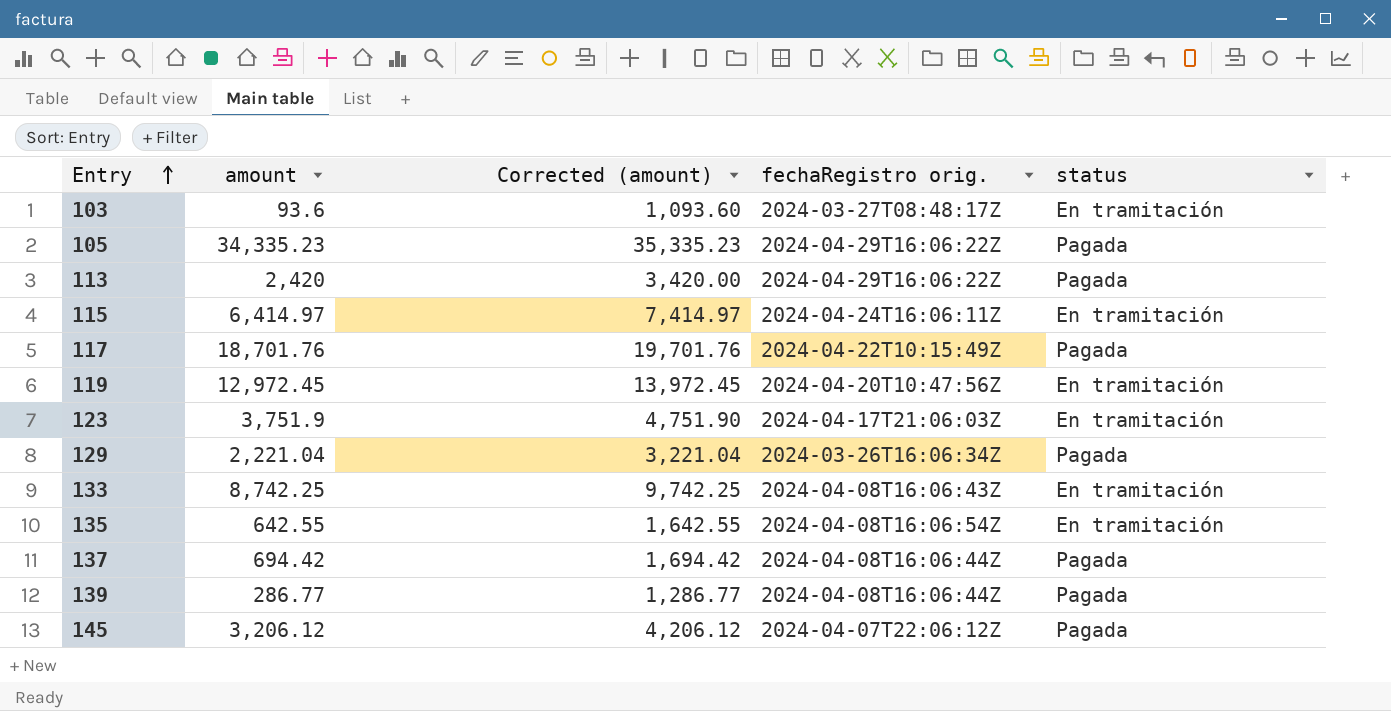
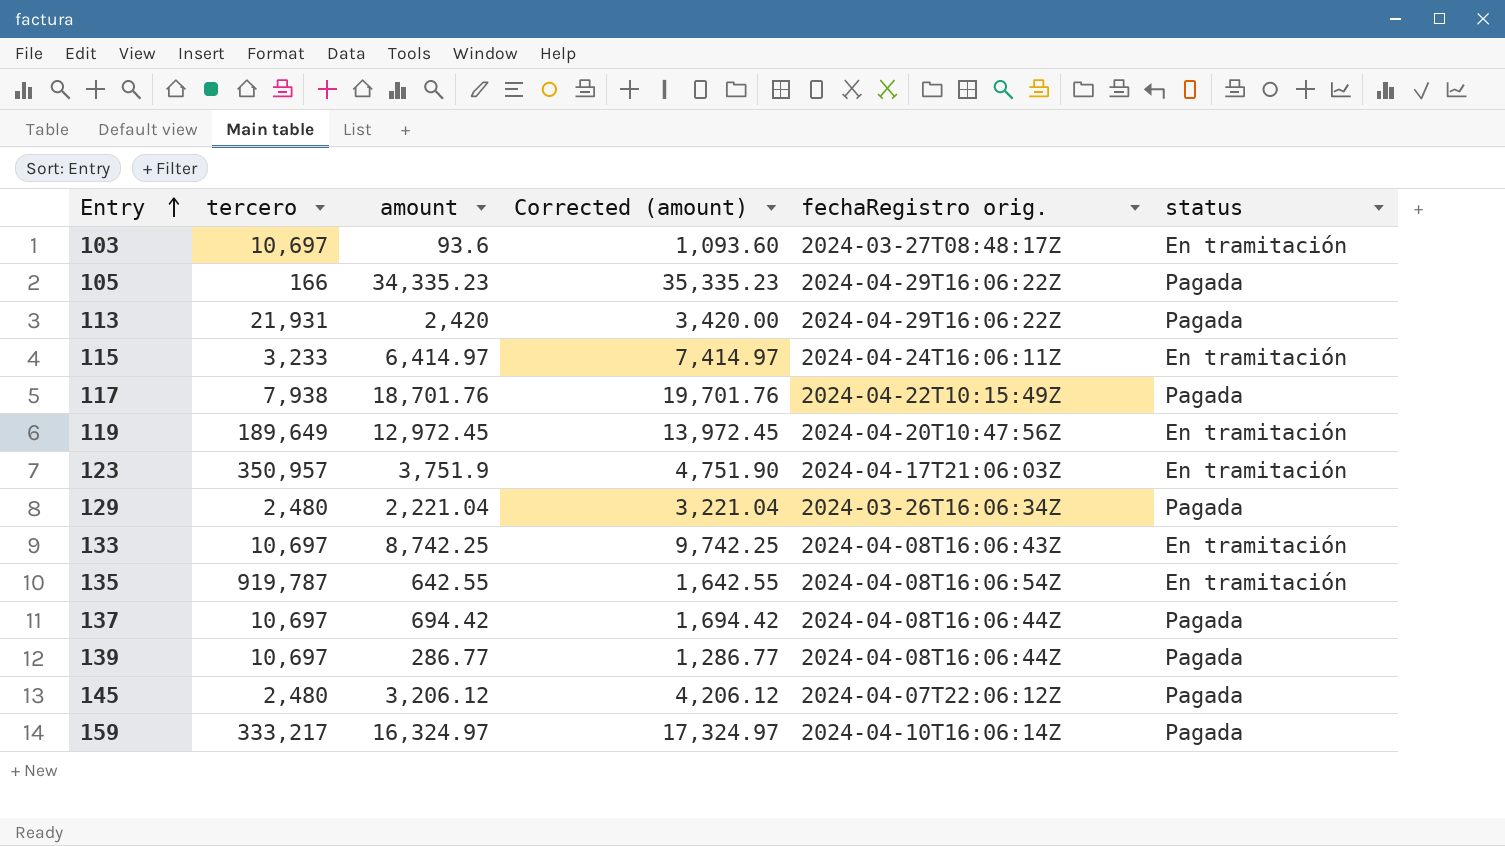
column tercero | position: none -> 2
row 159: none -> 333,217 | 16,324.97 | 17,324.97 | 2024-04-10T16:06:14Z | Pagada

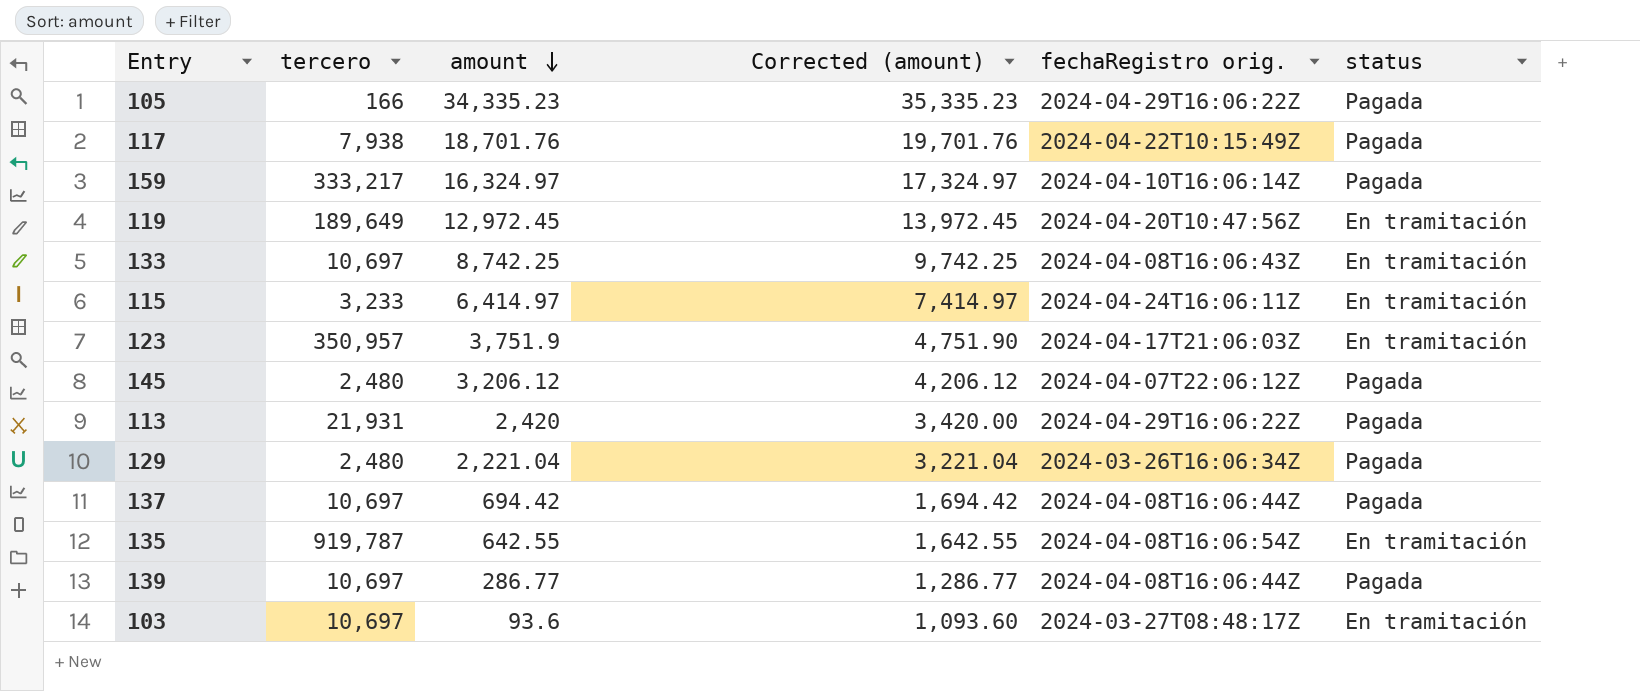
row order: Entry ascending -> amount descending

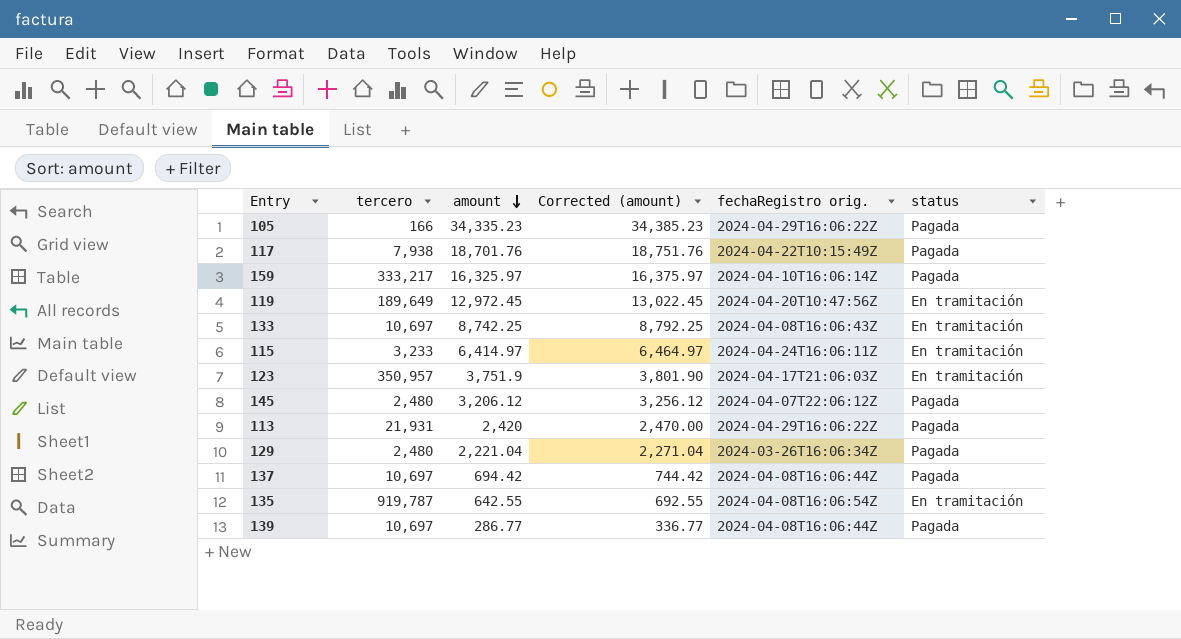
column Corrected (amount) | formula: [amount] + 1000 -> [amount] + 50
row 103: 10,697 | 93.6 | 1,093.60 | 2024-03-27T08:48:17Z | En tramitación -> none
159 | amount: 16,324.97 -> 16,325.97

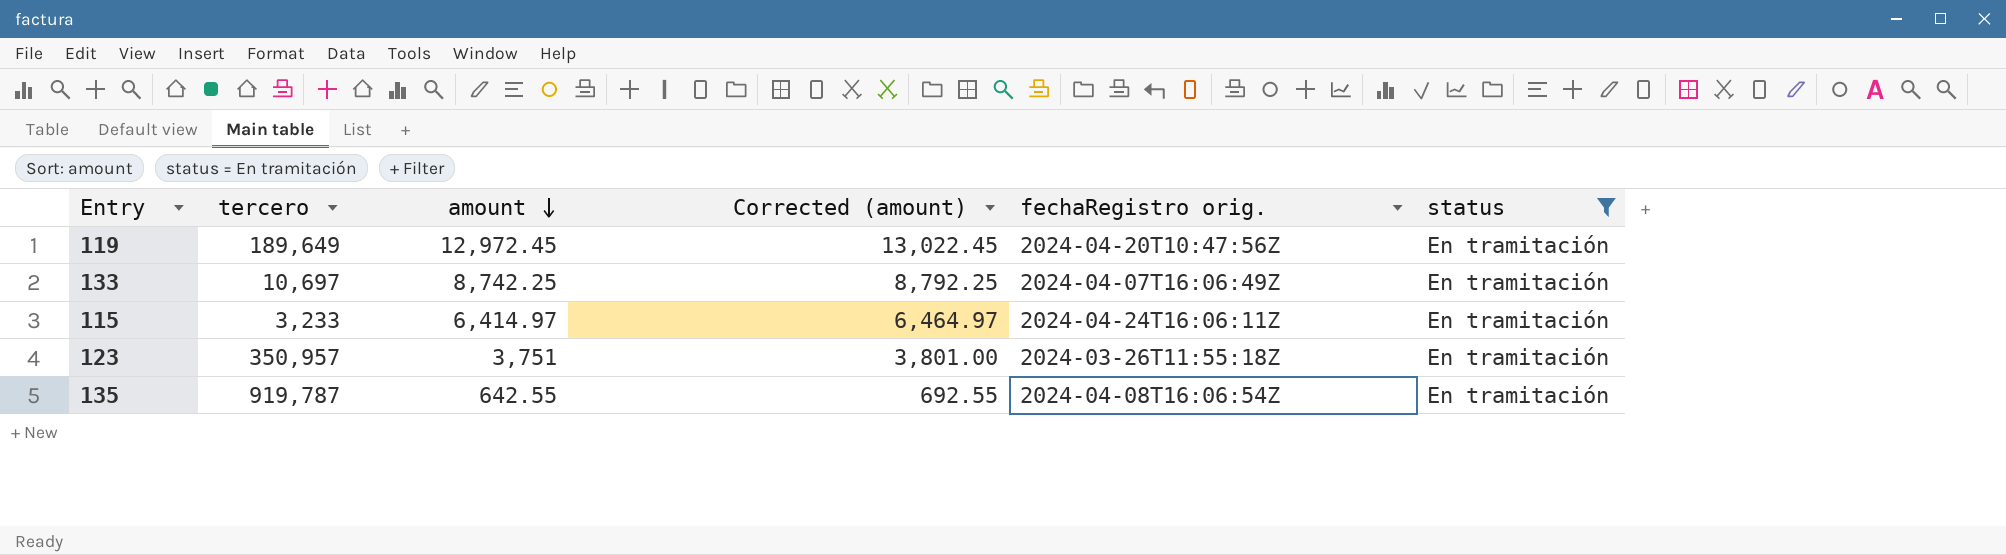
filter: none -> status = En tramitación
133 | fechaRegistro orig.: 2024-04-08T16:06:43Z -> 2024-04-07T16:06:49Z
123 | amount: 3,751.9 -> 3,751
123 | Corrected (amount): 3,801.90 -> 3,801.00
123 | fechaRegistro orig.: 2024-04-17T21:06:03Z -> 2024-03-26T11:55:18Z

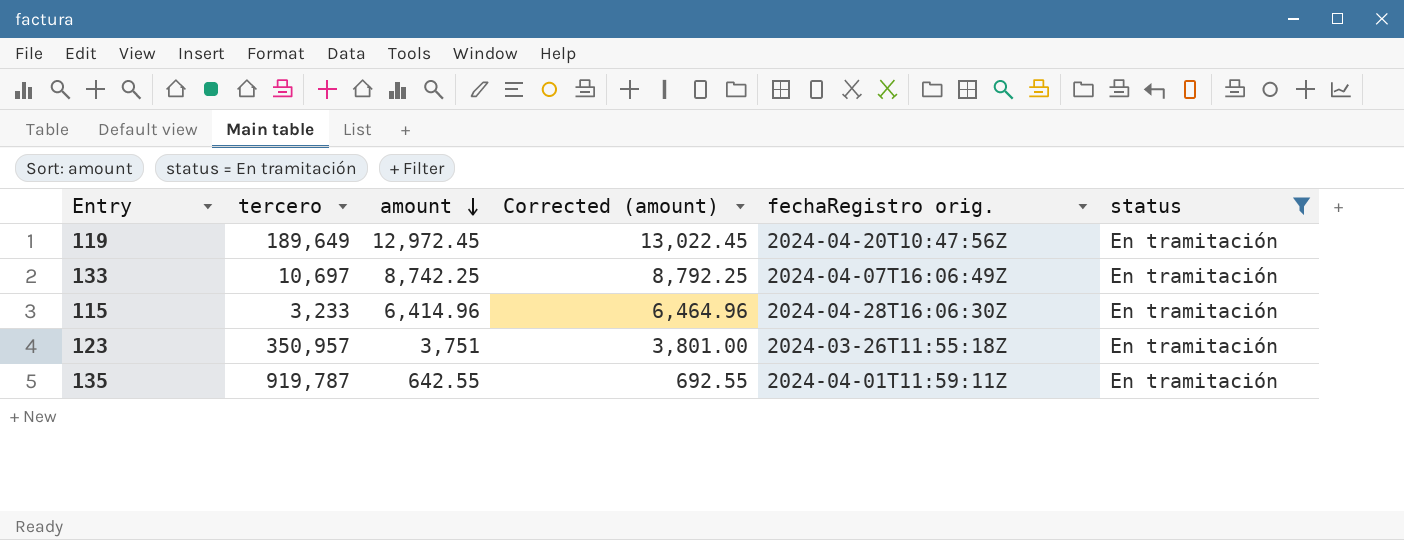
115 | amount: 6,414.97 -> 6,414.96
115 | Corrected (amount): 6,464.97 -> 6,464.96
115 | fechaRegistro orig.: 2024-04-24T16:06:11Z -> 2024-04-28T16:06:30Z
135 | fechaRegistro orig.: 2024-04-08T16:06:54Z -> 2024-04-01T11:59:11Z

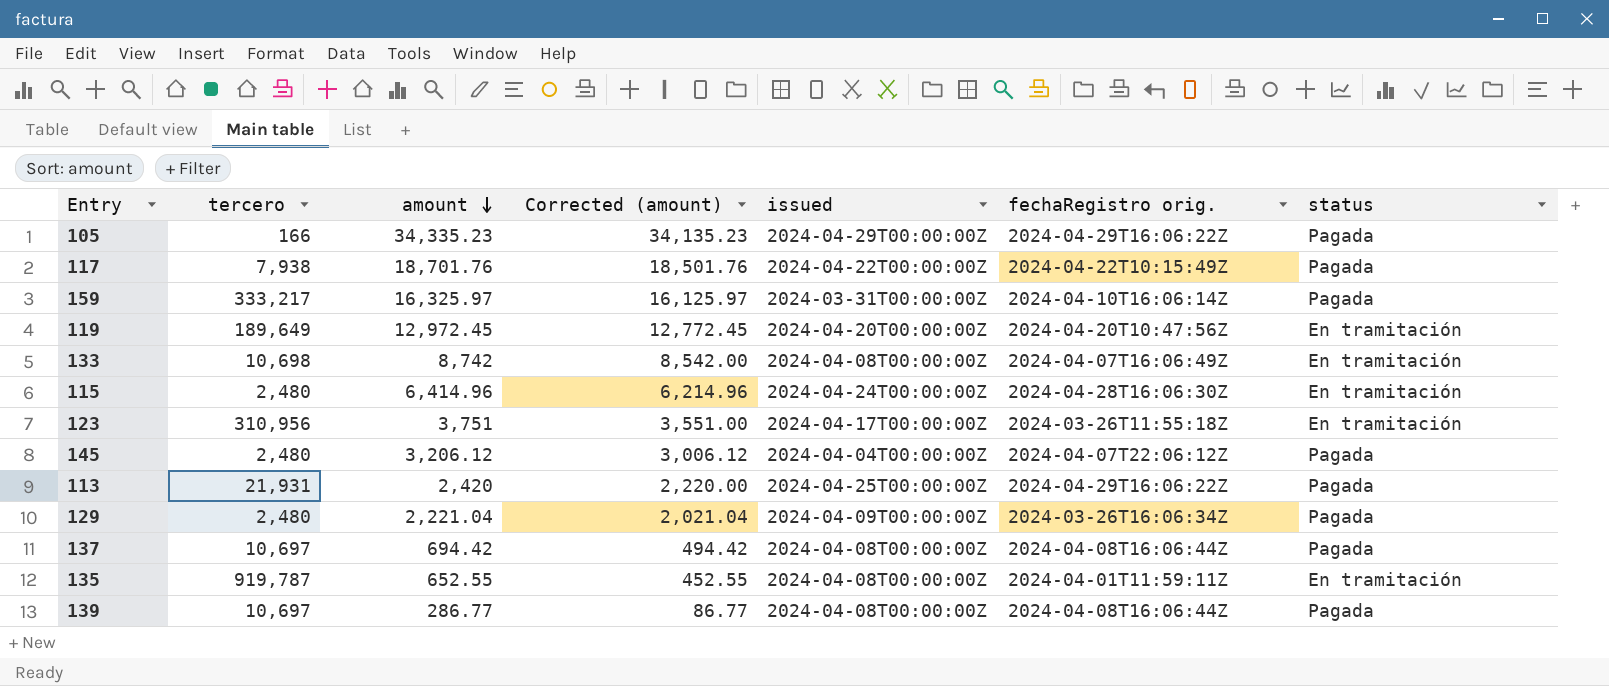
filter: status = En tramitación -> none
column Corrected (amount) | formula: [amount] + 50 -> [amount] - 200
column issued | position: none -> 5
133 | tercero: 10,697 -> 10,698
133 | amount: 8,742.25 -> 8,742
115 | tercero: 3,233 -> 2,480
123 | tercero: 350,957 -> 310,956
135 | amount: 642.55 -> 652.55

